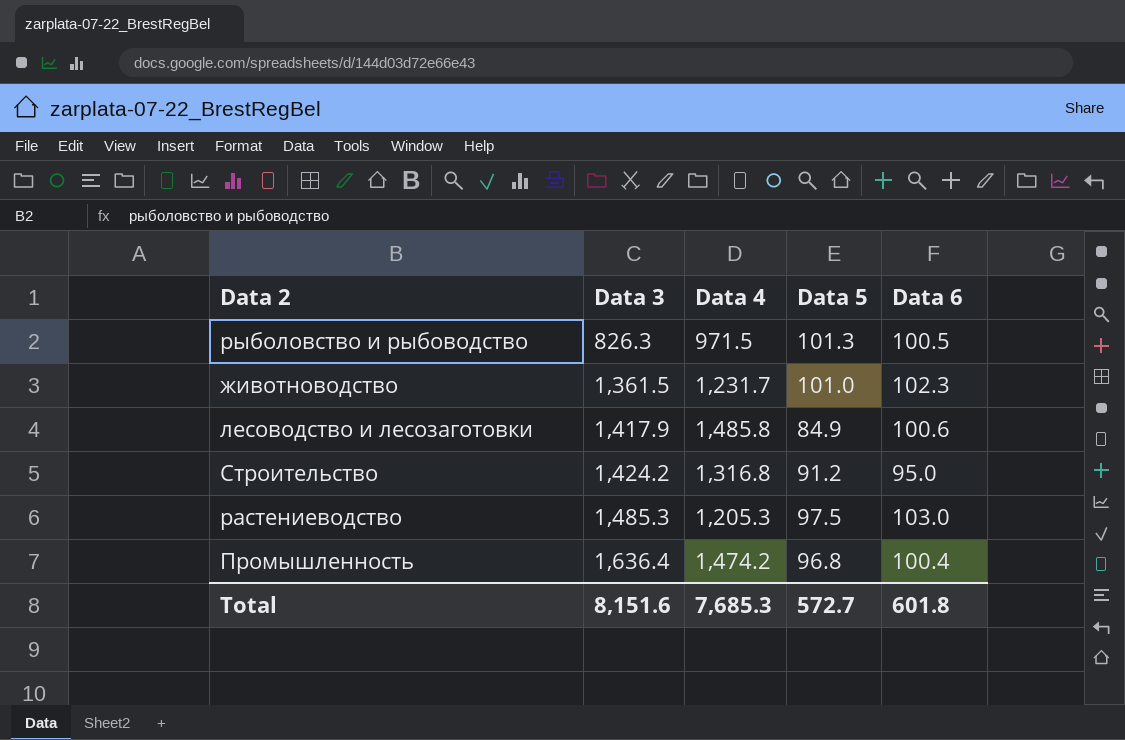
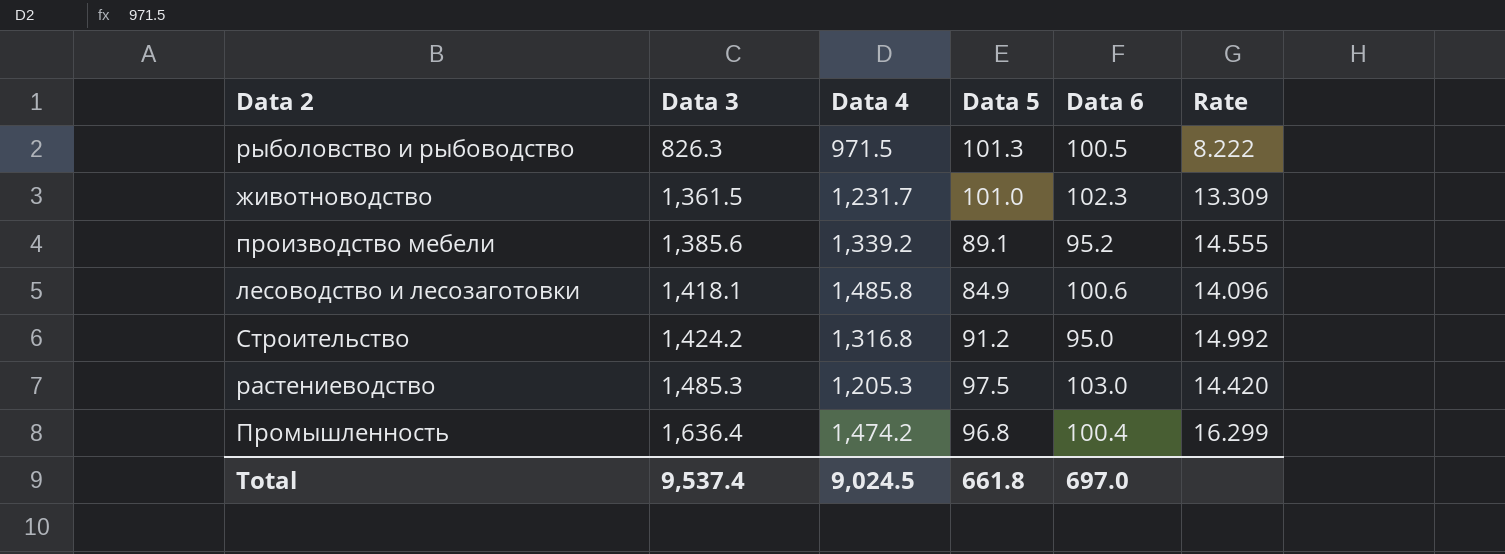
column Rate | formula: none -> [Data 3] / [Data 6]
row производство мебели: none -> 1,385.6 | 1,339.2 | 89.1 | 95.2 | 14.555
лесоводство и лесозаготовки | Data 3: 1,417.9 -> 1,418.1
Total | Data 3: 8,151.6 -> 9,537.4
Total | Data 4: 7,685.3 -> 9,024.5
Total | Data 5: 572.7 -> 661.8
Total | Data 6: 601.8 -> 697.0

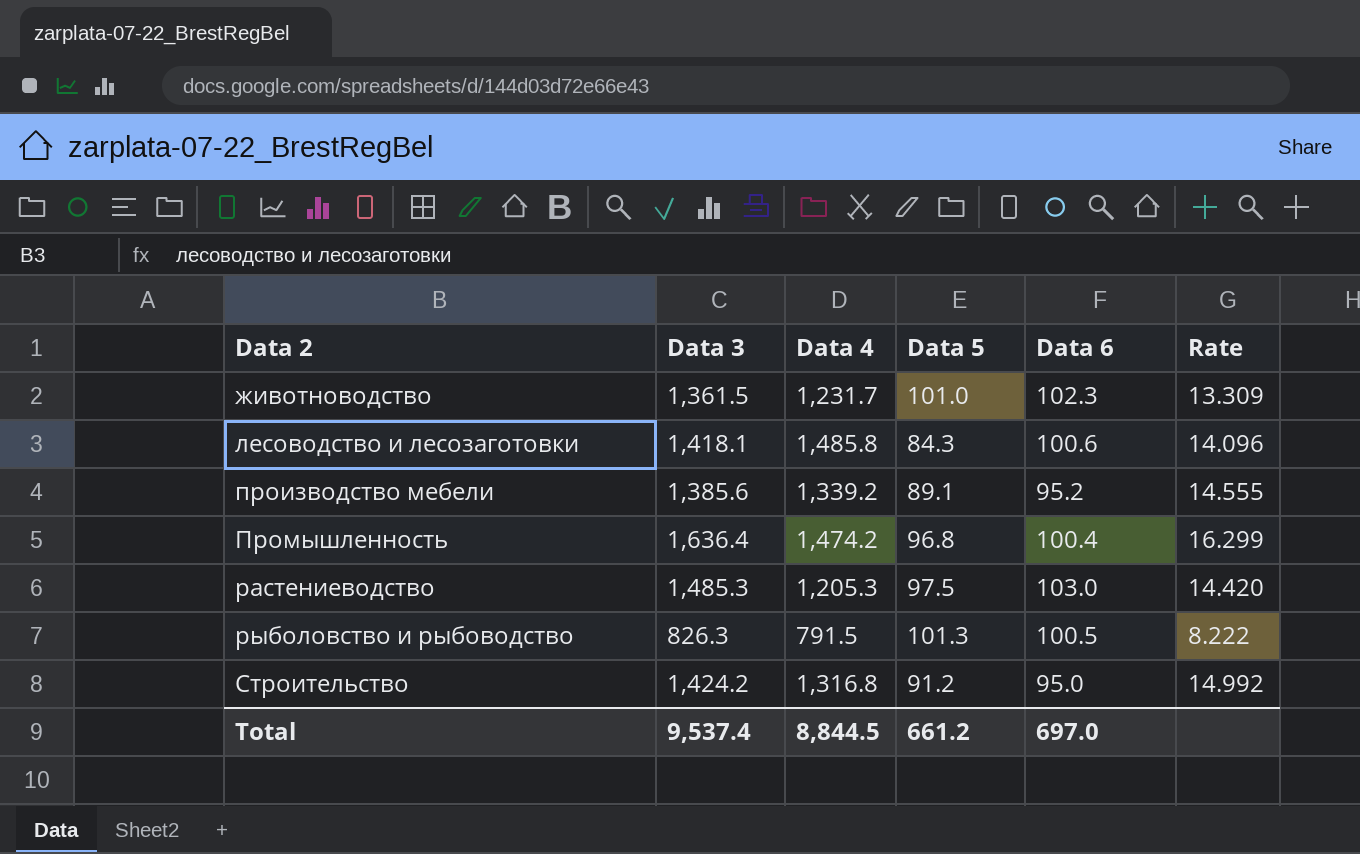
row order: Data 3 ascending -> Data 2 ascending
лесоводство и лесозаготовки | Data 5: 84.9 -> 84.3
рыболовство и рыбоводство | Data 4: 971.5 -> 791.5
Total | Data 4: 9,024.5 -> 8,844.5
Total | Data 5: 661.8 -> 661.2

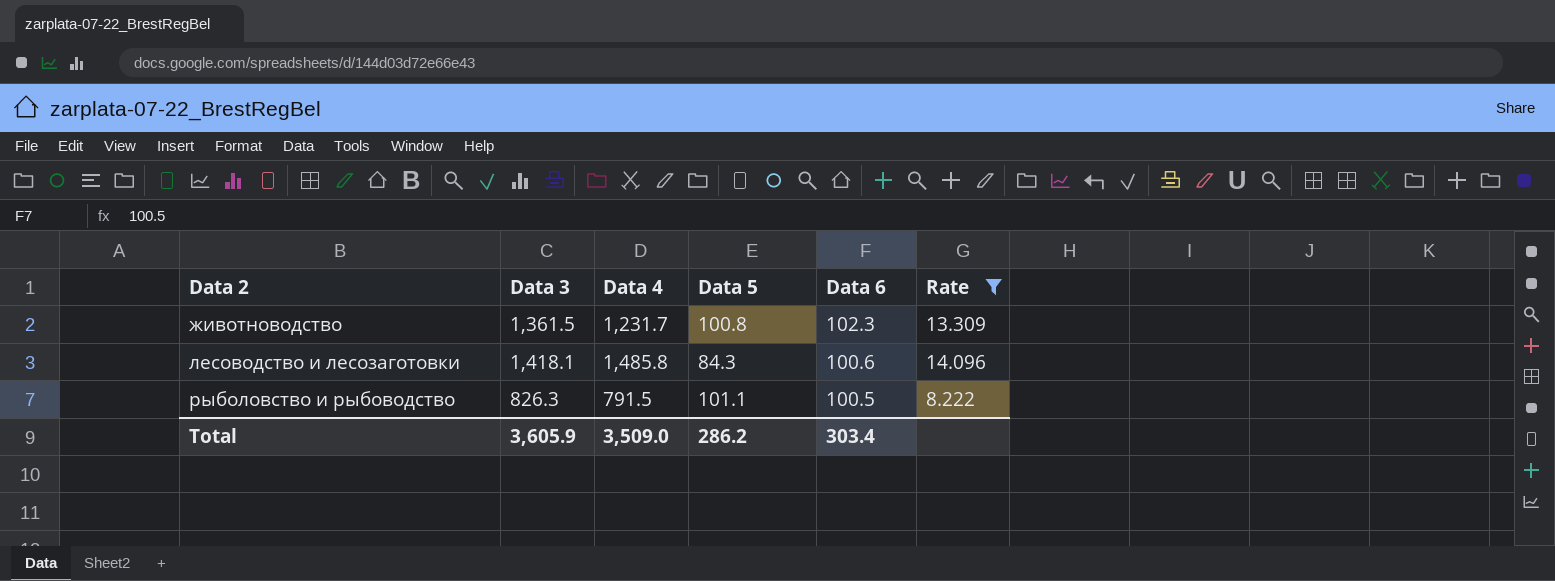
filter: none -> Rate <= 14.096
животноводство | Data 5: 101.0 -> 100.8
рыболовство и рыбоводство | Data 5: 101.3 -> 101.1
Total | Data 3: 9,537.4 -> 3,605.9
Total | Data 4: 8,844.5 -> 3,509.0
Total | Data 5: 661.2 -> 286.2
Total | Data 6: 697.0 -> 303.4

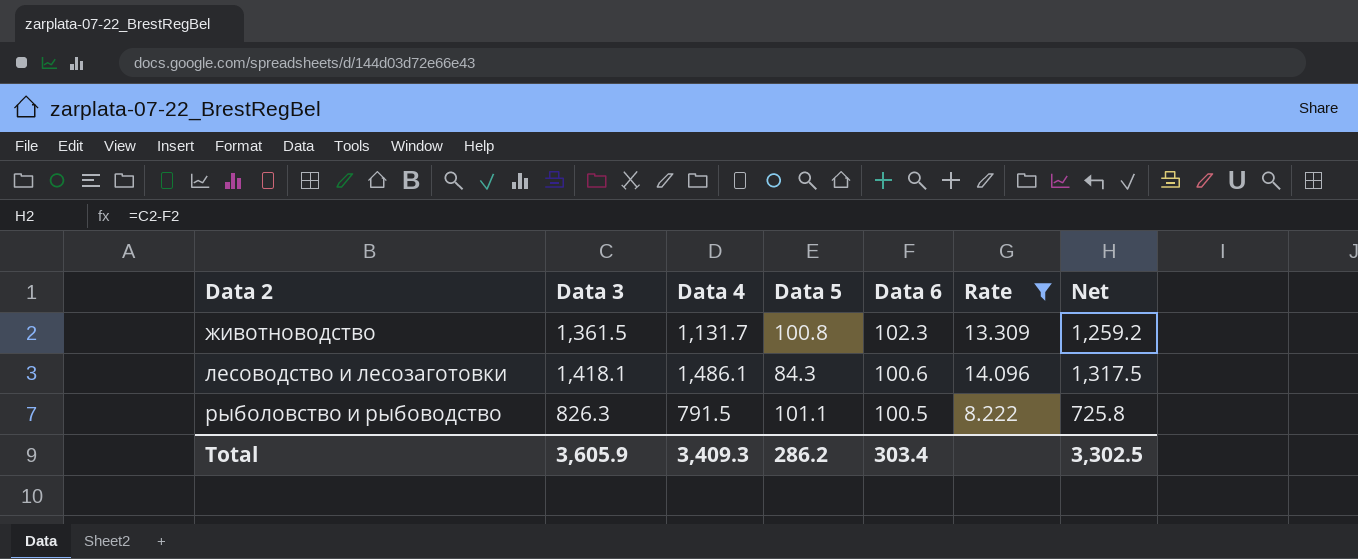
column Net | formula: none -> [Data 3] - [Data 6]
животноводство | Data 4: 1,231.7 -> 1,131.7
лесоводство и лесозаготовки | Data 4: 1,485.8 -> 1,486.1
Total | Data 4: 3,509.0 -> 3,409.3

